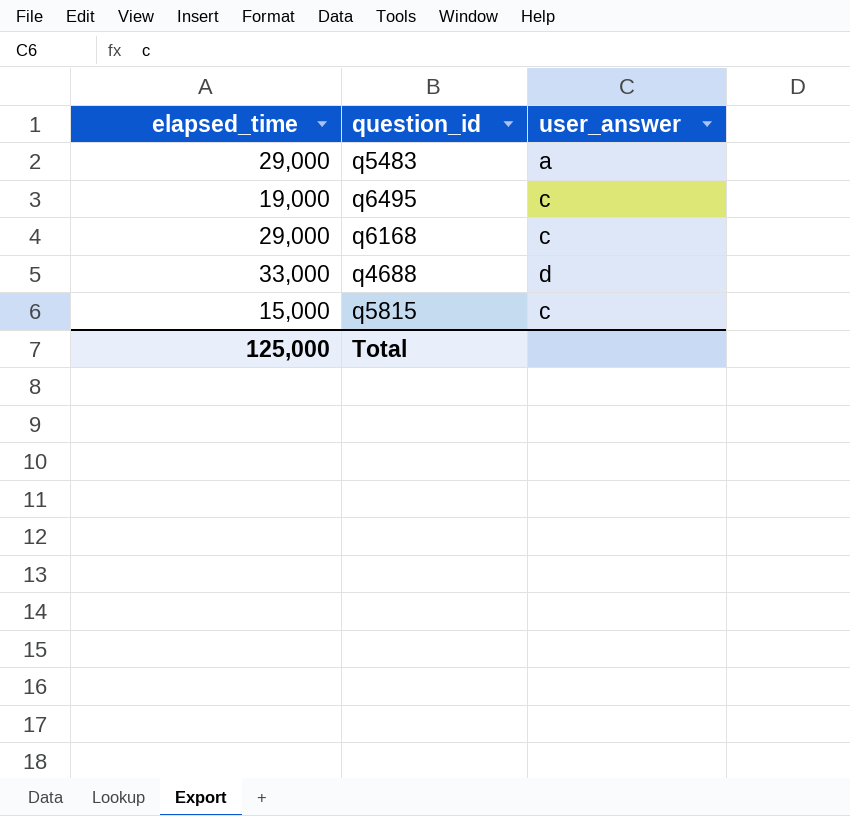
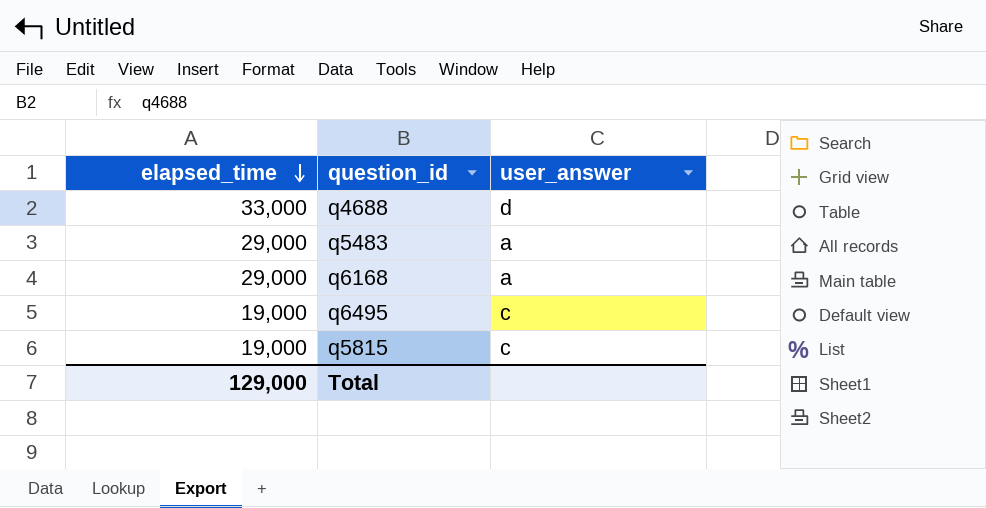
row order: none -> elapsed_time descending
q6168 | user_answer: c -> a
q5815 | elapsed_time: 15,000 -> 19,000
Total | elapsed_time: 125,000 -> 129,000

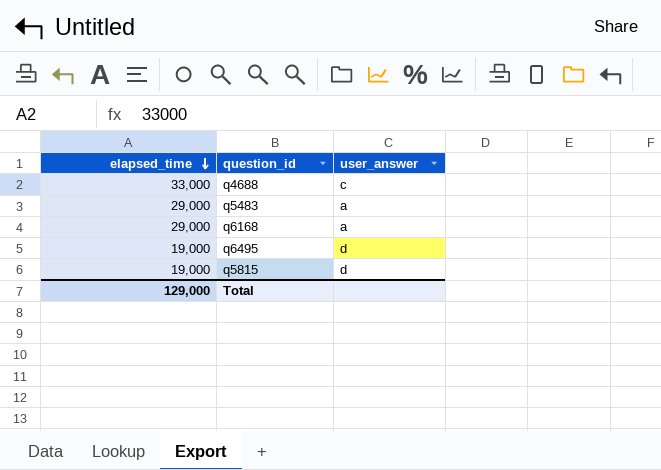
q4688 | user_answer: d -> c
q6495 | user_answer: c -> d
q5815 | user_answer: c -> d

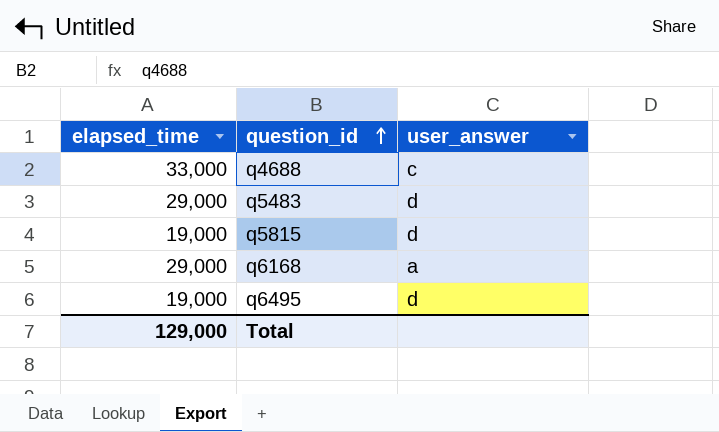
row order: elapsed_time descending -> question_id ascending
q5483 | user_answer: a -> d

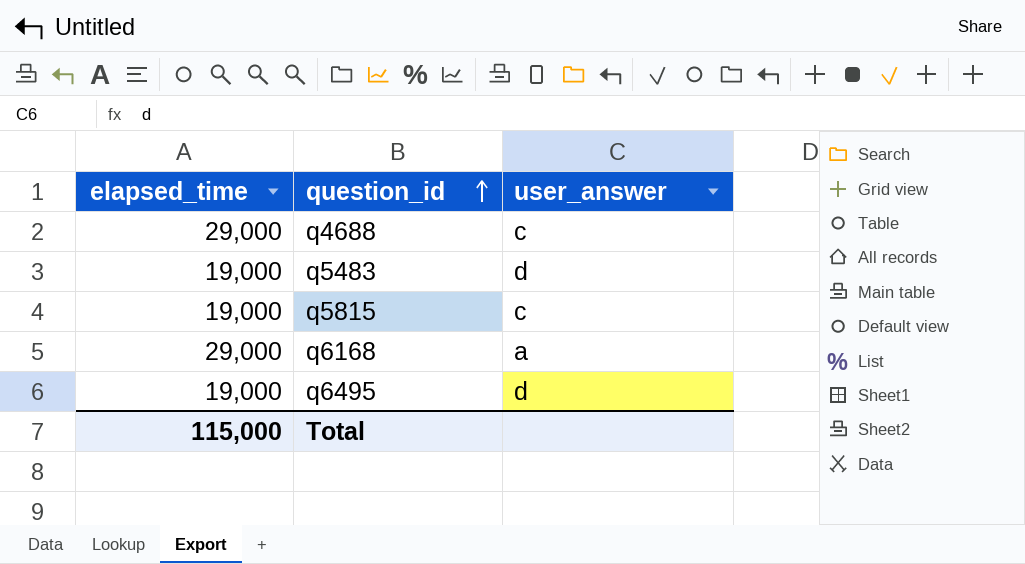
q4688 | elapsed_time: 33,000 -> 29,000
q5483 | elapsed_time: 29,000 -> 19,000
q5815 | user_answer: d -> c
Total | elapsed_time: 129,000 -> 115,000

